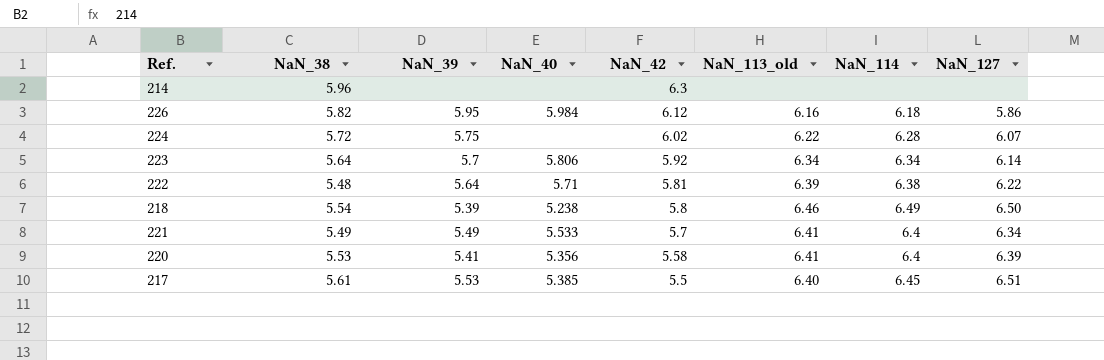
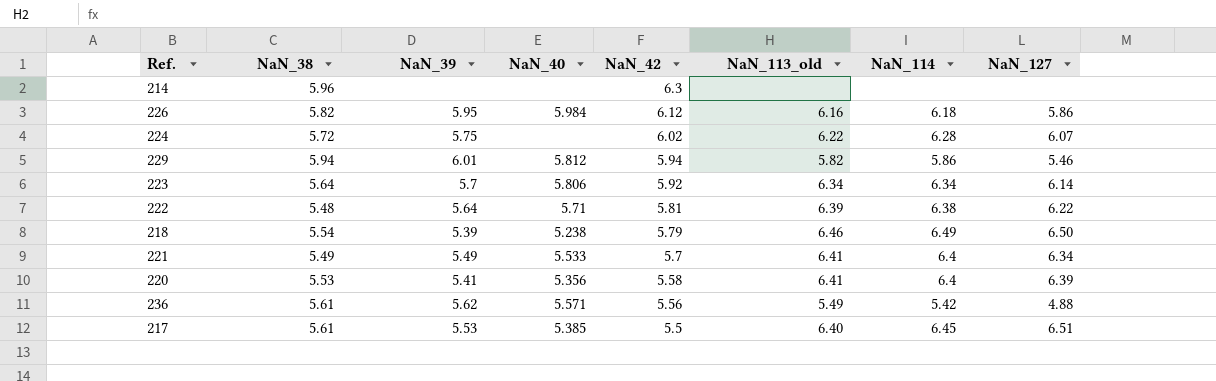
row 229: none -> 5.94 | 6.01 | 5.812 | 5.94 | 5.82 | 5.86 | 5.46
218 | NaN_42: 5.8 -> 5.79
row 236: none -> 5.61 | 5.62 | 5.571 | 5.56 | 5.49 | 5.42 | 4.88

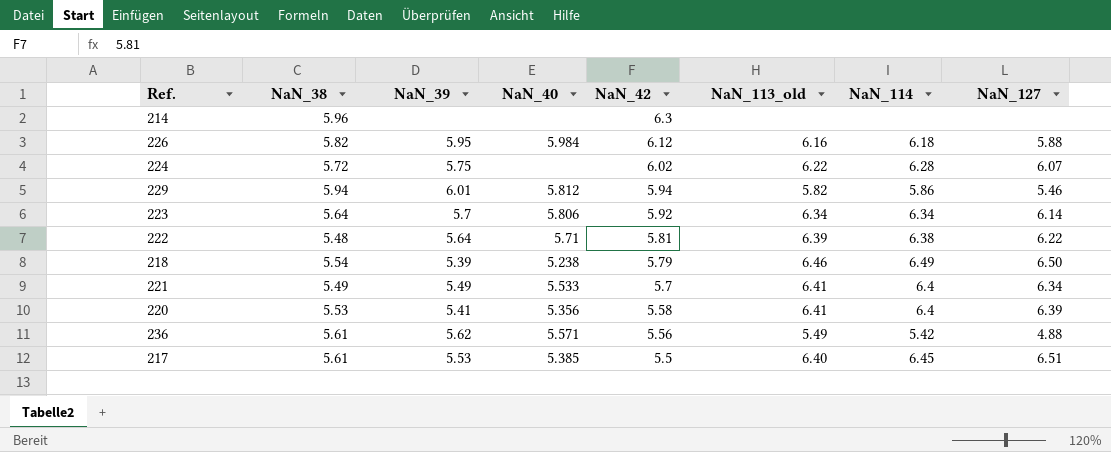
226 | NaN_127: 5.86 -> 5.88

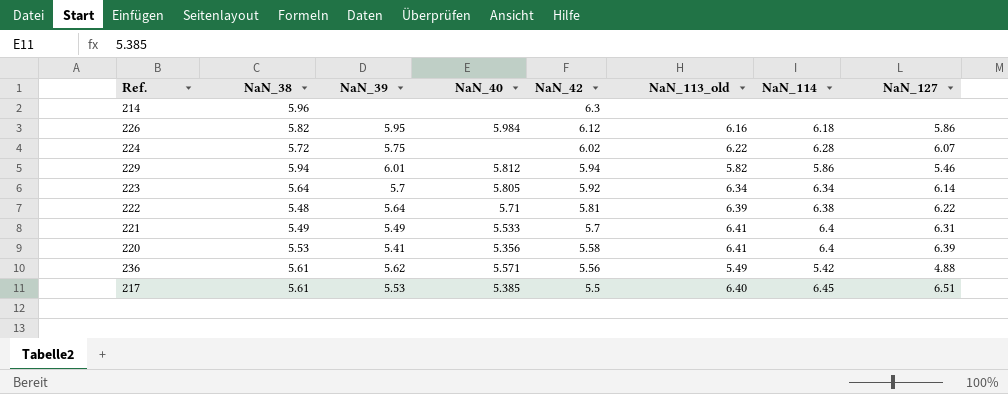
row 218: 5.54 | 5.39 | 5.238 | 5.79 | 6.46 | 6.49 | 6.50 -> none
226 | NaN_127: 5.88 -> 5.86
223 | NaN_40: 5.806 -> 5.805
221 | NaN_127: 6.34 -> 6.31

